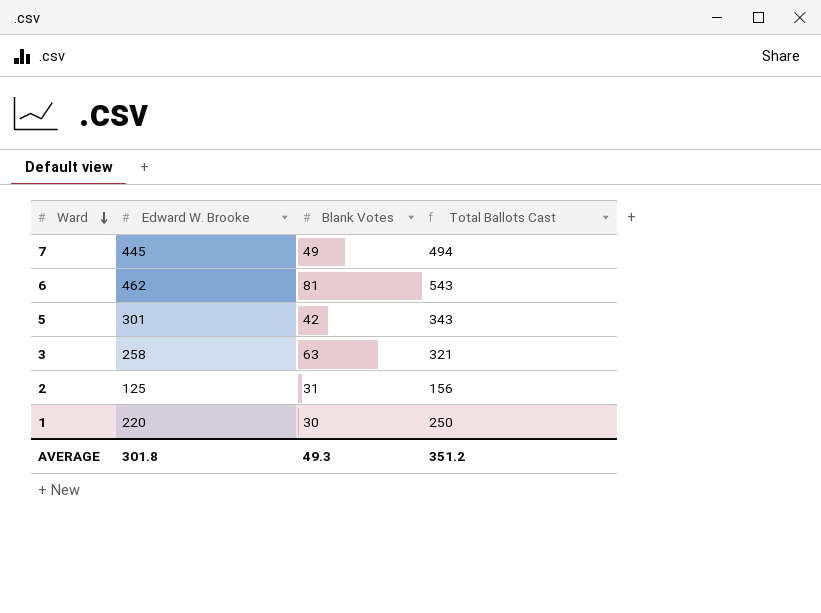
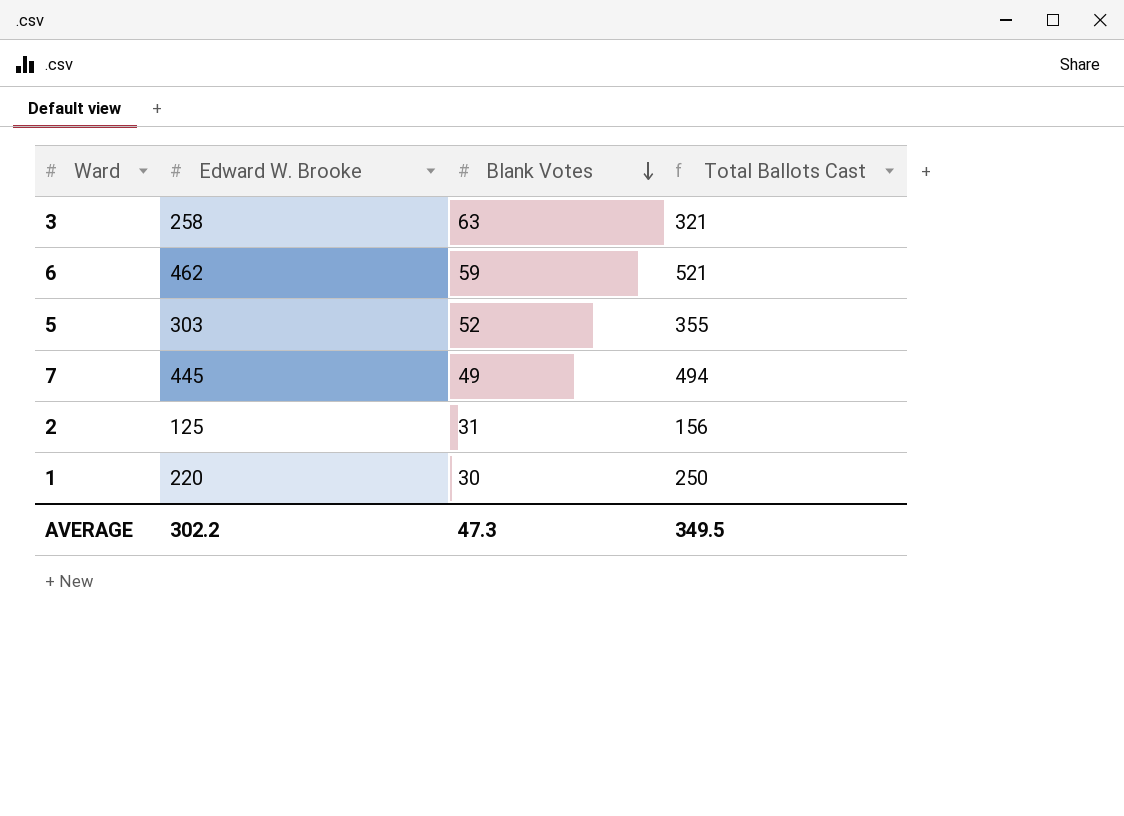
row order: Ward descending -> Blank Votes descending
6 | Blank Votes: 81 -> 59
6 | Total Ballots Cast: 543 -> 521
5 | Edward W. Brooke: 301 -> 303
5 | Blank Votes: 42 -> 52
5 | Total Ballots Cast: 343 -> 355
AVERAGE | Edward W. Brooke: 301.8 -> 302.2
AVERAGE | Blank Votes: 49.3 -> 47.3
AVERAGE | Total Ballots Cast: 351.2 -> 349.5

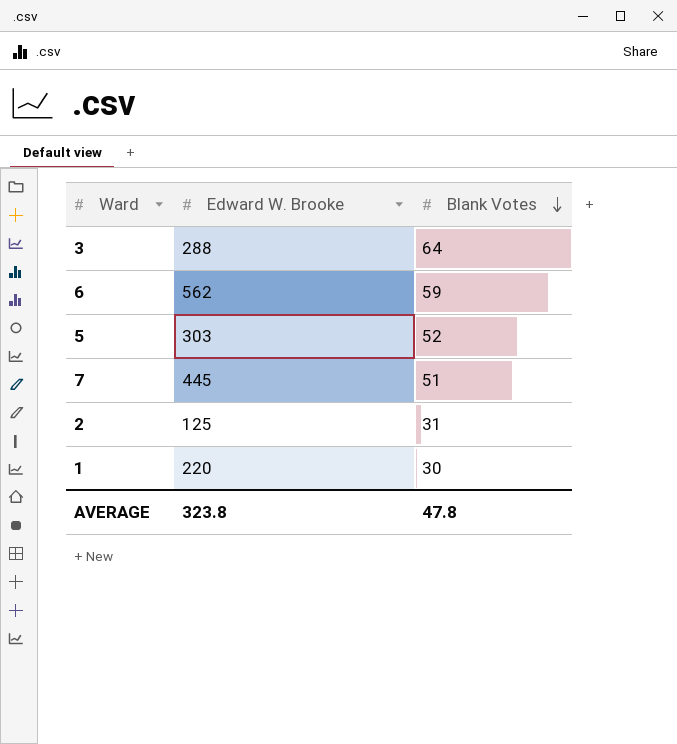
column Total Ballots Cast | formula: [Edward W. Brooke] + [Blank Votes] -> none
3 | Edward W. Brooke: 258 -> 288
3 | Blank Votes: 63 -> 64
6 | Edward W. Brooke: 462 -> 562
7 | Blank Votes: 49 -> 51
AVERAGE | Edward W. Brooke: 302.2 -> 323.8
AVERAGE | Blank Votes: 47.3 -> 47.8

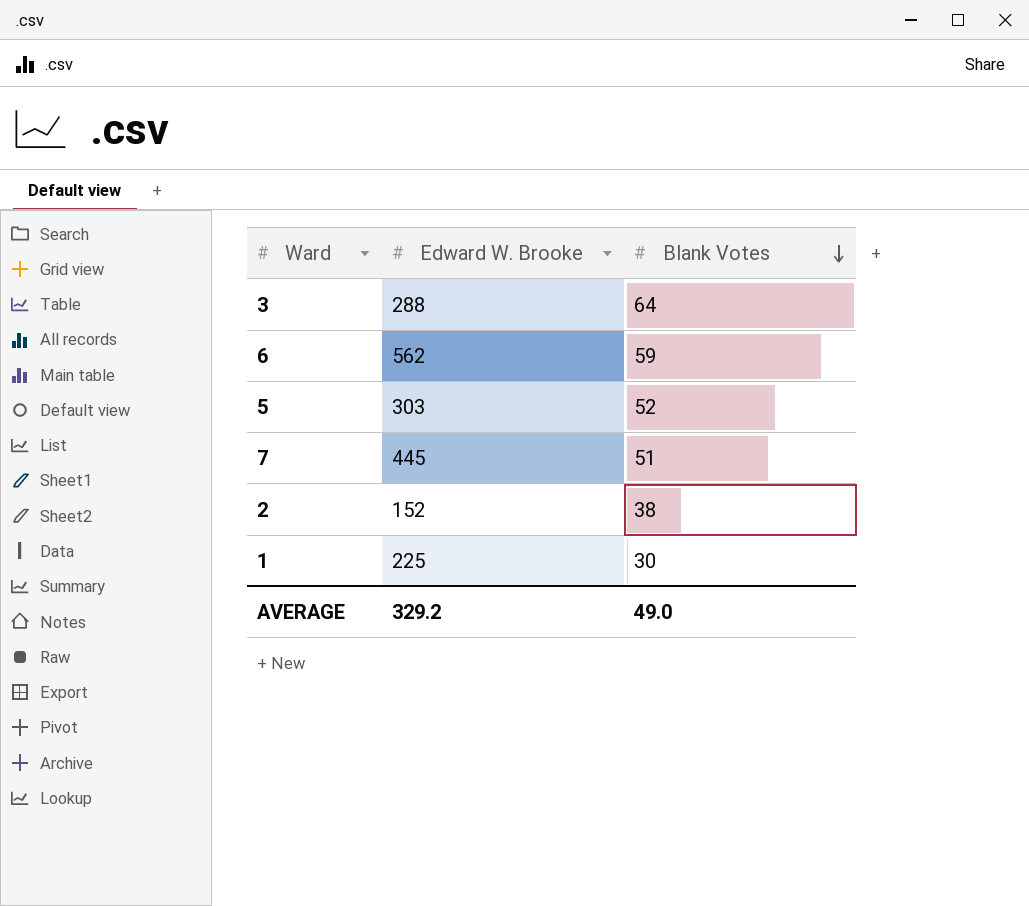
2 | Edward W. Brooke: 125 -> 152
2 | Blank Votes: 31 -> 38
1 | Edward W. Brooke: 220 -> 225
AVERAGE | Edward W. Brooke: 323.8 -> 329.2
AVERAGE | Blank Votes: 47.8 -> 49.0

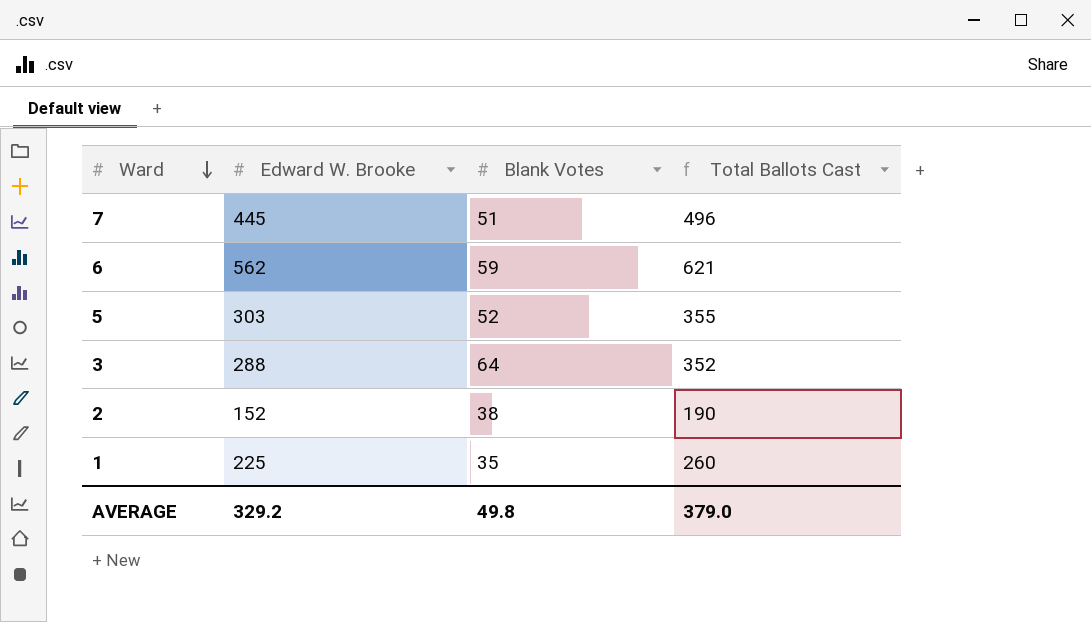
row order: Blank Votes descending -> Ward descending
column Total Ballots Cast | formula: none -> [Edward W. Brooke] + [Blank Votes]
1 | Blank Votes: 30 -> 35
AVERAGE | Blank Votes: 49.0 -> 49.8

